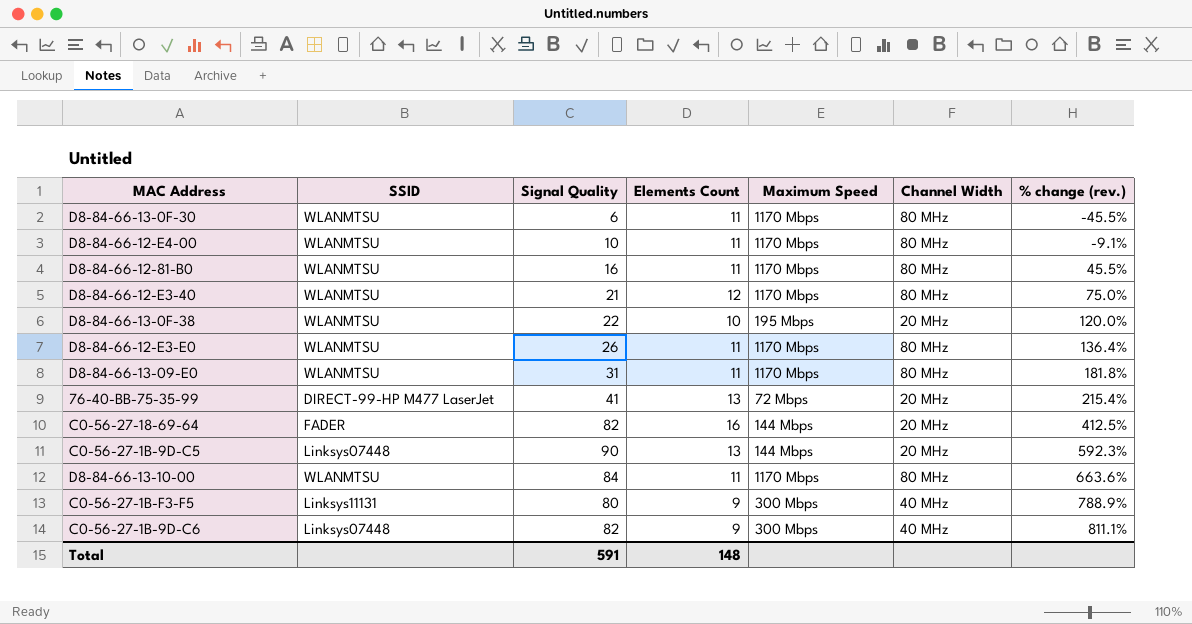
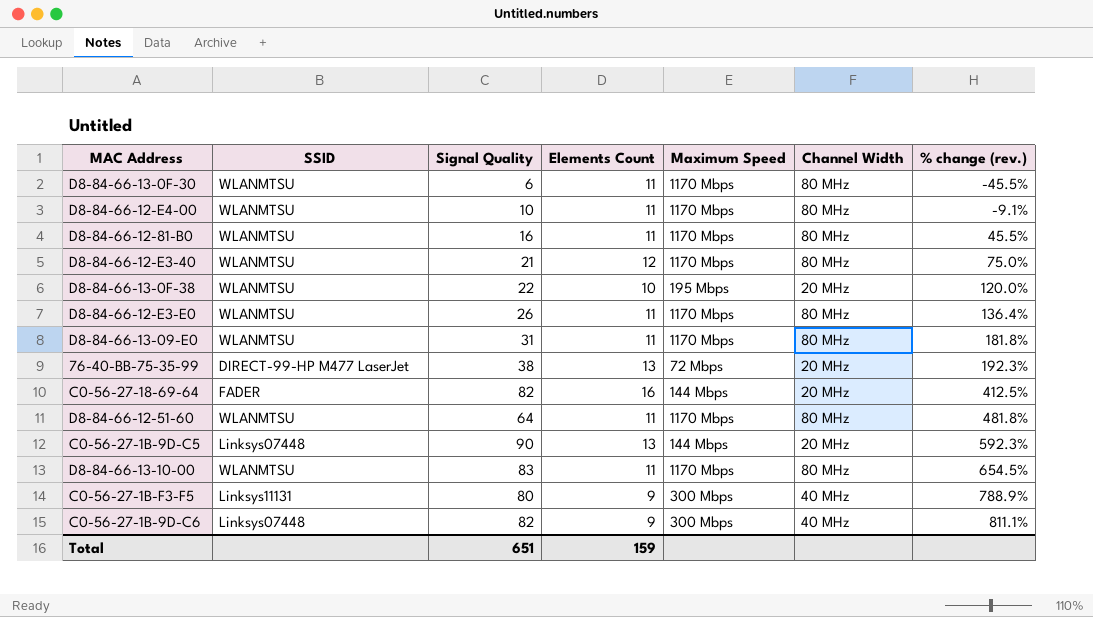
76-40-BB-75-35-99 | Signal Quality: 41 -> 38
76-40-BB-75-35-99 | % change (rev.): 215.4% -> 192.3%
row D8-84-66-12-51-60: none -> WLANMTSU | 64 | 11 | 1170 Mbps | 80 MHz | 481.8%
D8-84-66-13-10-00 | Signal Quality: 84 -> 83
D8-84-66-13-10-00 | % change (rev.): 663.6% -> 654.5%
Total | Signal Quality: 591 -> 651
Total | Elements Count: 148 -> 159

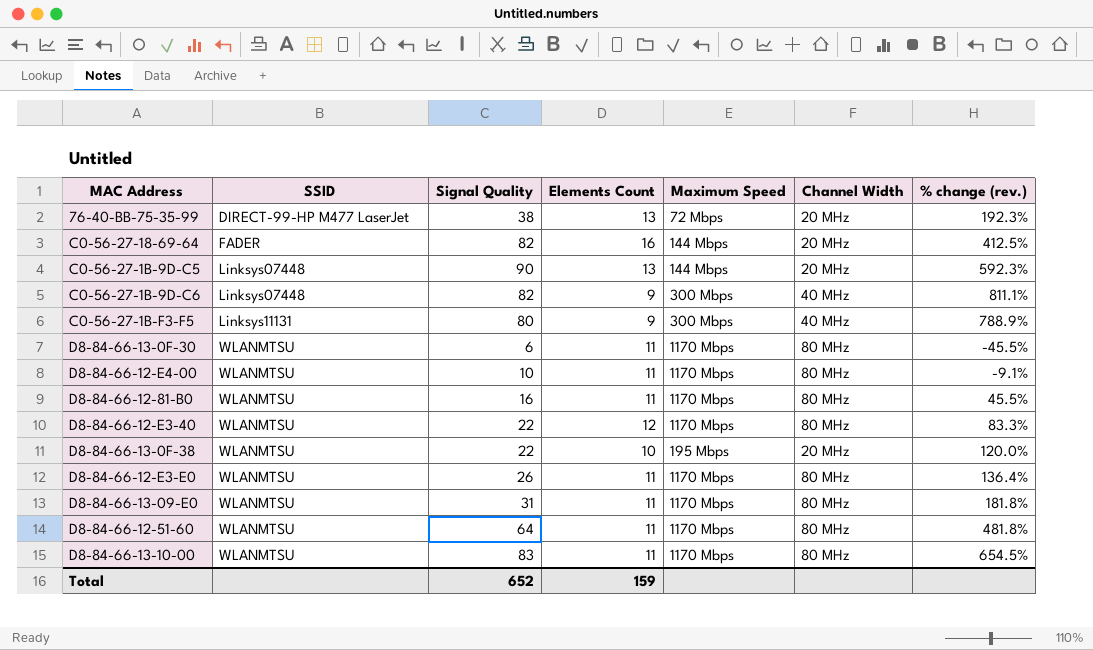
row order: % change (rev.) ascending -> SSID ascending
D8-84-66-12-E3-40 | Signal Quality: 21 -> 22
D8-84-66-12-E3-40 | % change (rev.): 75.0% -> 83.3%
Total | Signal Quality: 651 -> 652

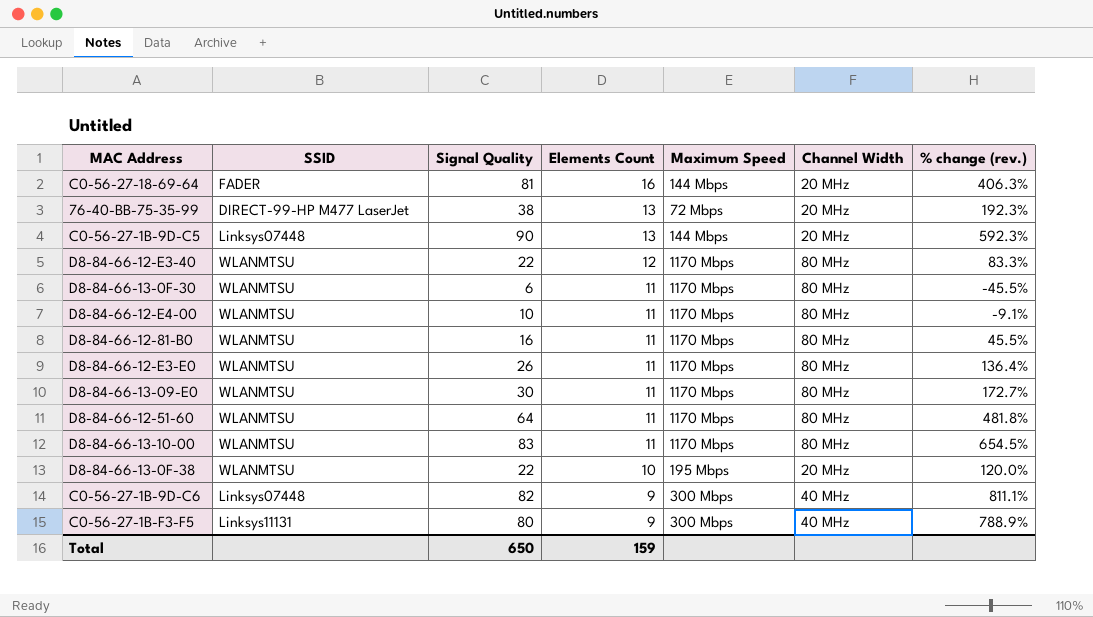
row order: SSID ascending -> Elements Count descending
C0-56-27-18-69-64 | Signal Quality: 82 -> 81
C0-56-27-18-69-64 | % change (rev.): 412.5% -> 406.3%
D8-84-66-13-09-E0 | Signal Quality: 31 -> 30
D8-84-66-13-09-E0 | % change (rev.): 181.8% -> 172.7%
Total | Signal Quality: 652 -> 650

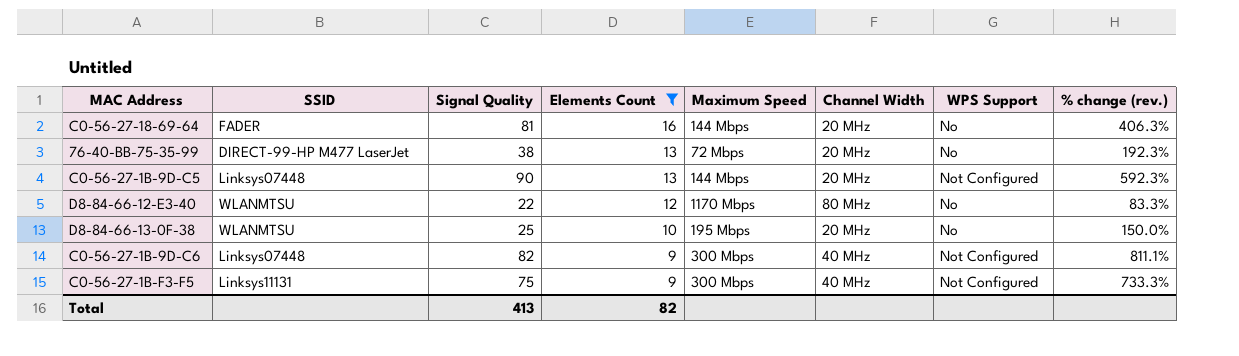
filter: none -> Elements Count != 11
column WPS Support | position: none -> 7
D8-84-66-13-0F-38 | Signal Quality: 22 -> 25
D8-84-66-13-0F-38 | % change (rev.): 120.0% -> 150.0%
C0-56-27-1B-F3-F5 | Signal Quality: 80 -> 75
C0-56-27-1B-F3-F5 | % change (rev.): 788.9% -> 733.3%
Total | Signal Quality: 650 -> 413
Total | Elements Count: 159 -> 82

